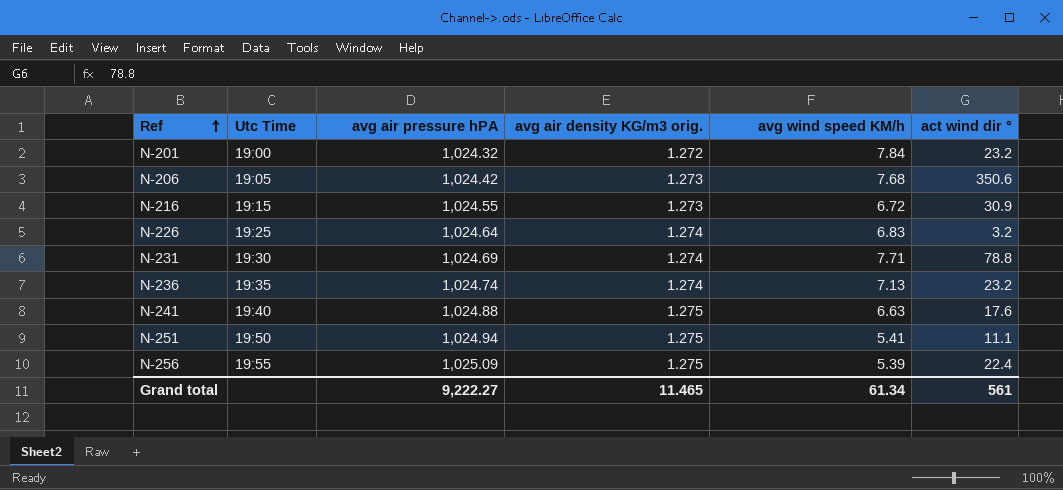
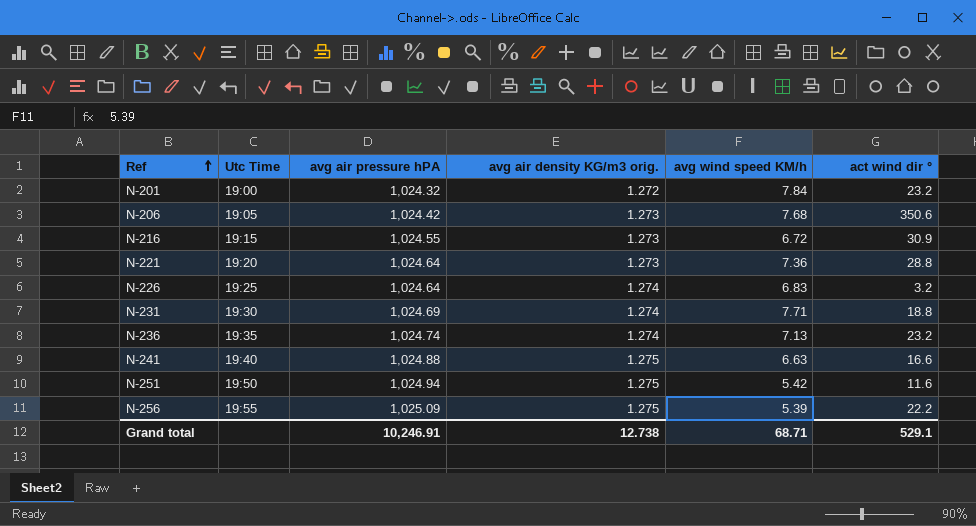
row N-221: none -> 19:20 | 1,024.64 | 1.273 | 7.36 | 28.8
N-231 | act wind dir °: 78.8 -> 18.8
N-241 | act wind dir °: 17.6 -> 16.6
N-251 | avg wind speed KM/h: 5.41 -> 5.42
N-251 | act wind dir °: 11.1 -> 11.6
N-256 | act wind dir °: 22.4 -> 22.2
Grand total | avg air pressure hPA: 9,222.27 -> 10,246.91
Grand total | avg air density KG/m3 orig.: 11.465 -> 12.738
Grand total | avg wind speed KM/h: 61.34 -> 68.71
Grand total | act wind dir °: 561 -> 529.1

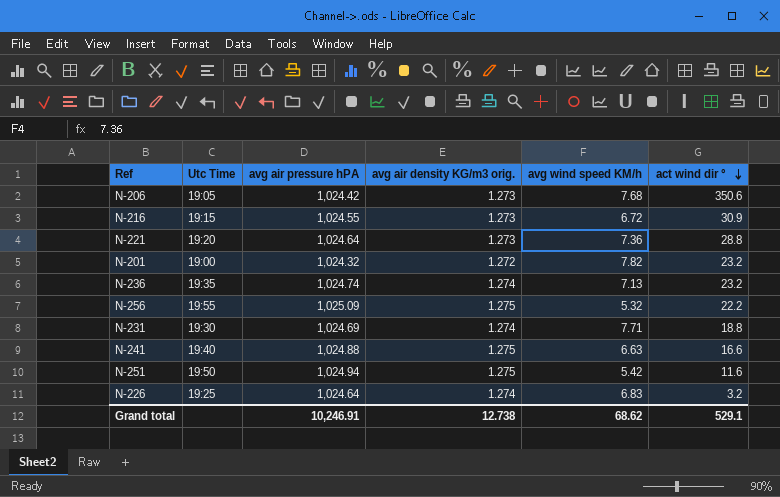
row order: Ref ascending -> act wind dir ° descending
N-201 | avg wind speed KM/h: 7.84 -> 7.82
N-256 | avg wind speed KM/h: 5.39 -> 5.32
Grand total | avg wind speed KM/h: 68.71 -> 68.62

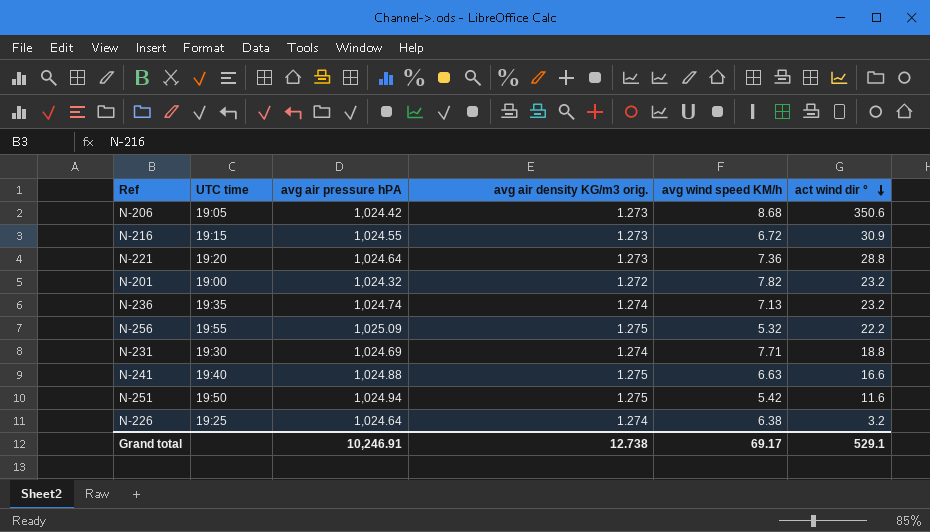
column name: Utc Time -> UTC time
N-206 | avg wind speed KM/h: 7.68 -> 8.68
N-226 | avg wind speed KM/h: 6.83 -> 6.38
Grand total | avg wind speed KM/h: 68.62 -> 69.17

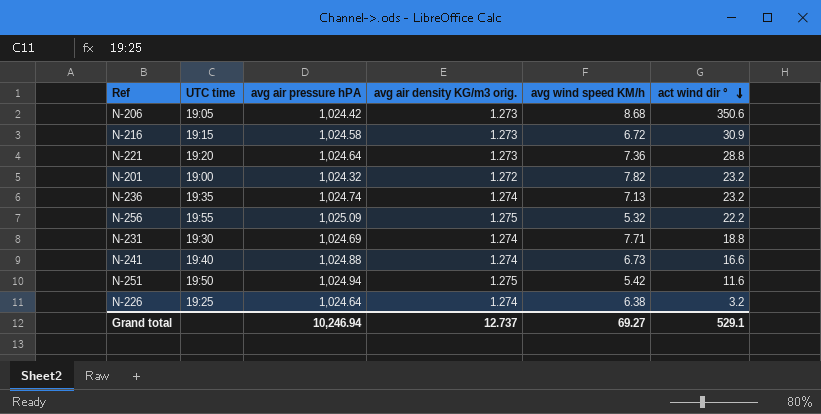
N-216 | avg air pressure hPA: 1,024.55 -> 1,024.58
N-241 | avg air density KG/m3 orig.: 1.275 -> 1.274
N-241 | avg wind speed KM/h: 6.63 -> 6.73
Grand total | avg air pressure hPA: 10,246.91 -> 10,246.94
Grand total | avg air density KG/m3 orig.: 12.738 -> 12.737
Grand total | avg wind speed KM/h: 69.17 -> 69.27

